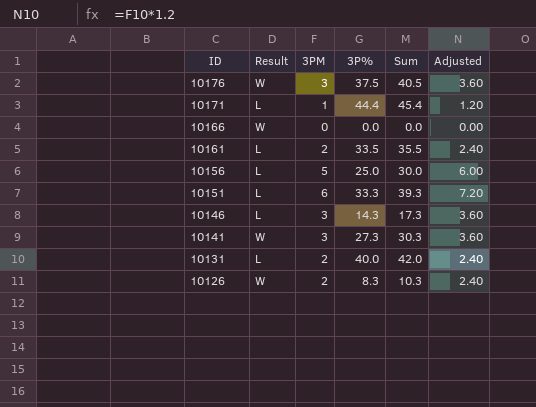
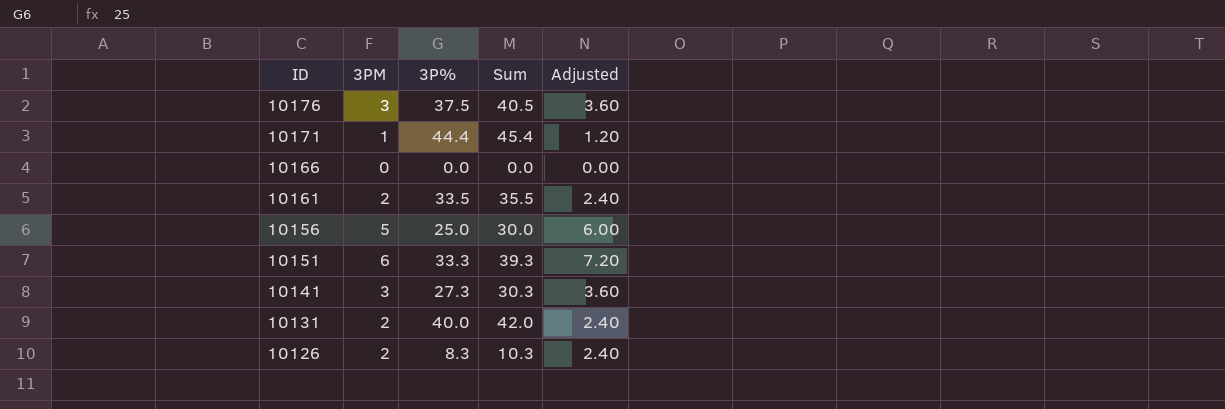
column Result | position: 2 -> none
row 10146: L | 3 | 14.3 | 17.3 | 3.60 -> none

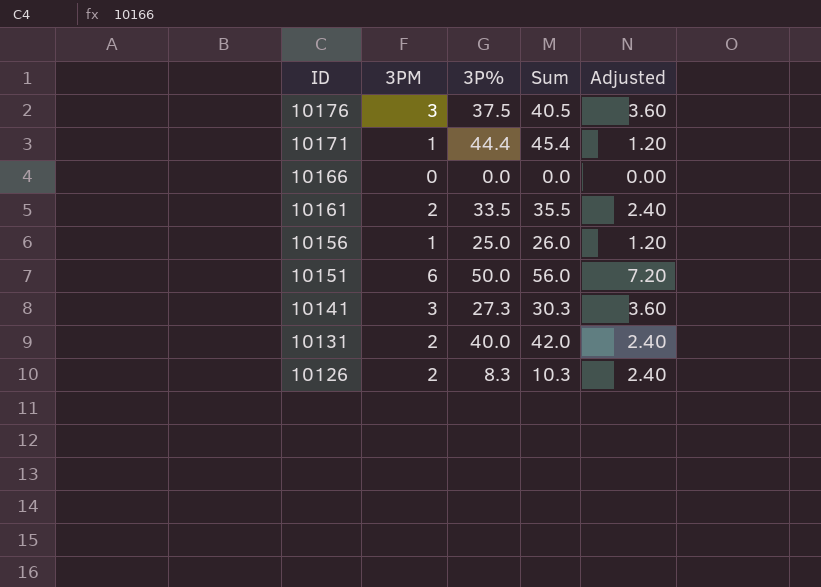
10156 | 3PM: 5 -> 1
10156 | Sum: 30.0 -> 26.0
10156 | Adjusted: 6.00 -> 1.20
10151 | 3P%: 33.3 -> 50.0
10151 | Sum: 39.3 -> 56.0

